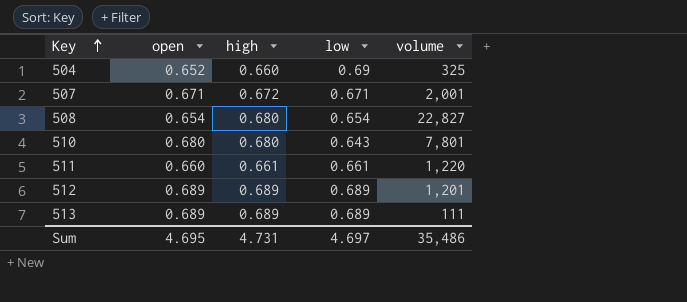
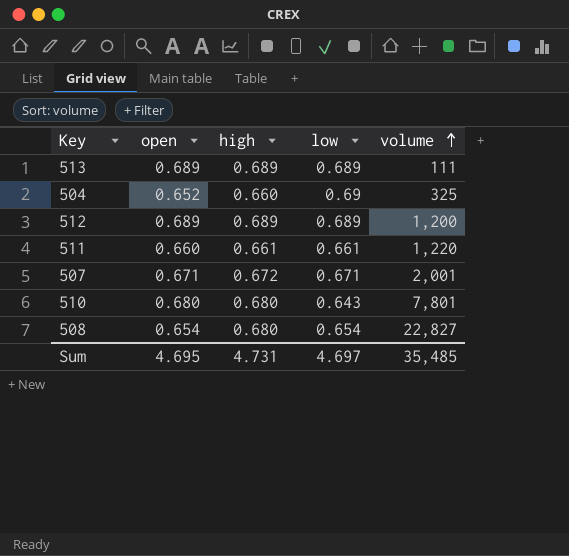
row order: Key ascending -> volume ascending
512 | volume: 1,201 -> 1,200
Sum | volume: 35,486 -> 35,485

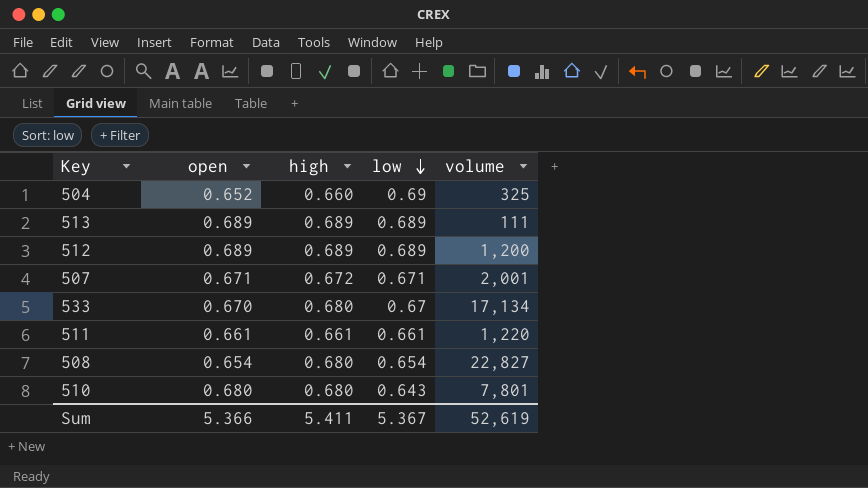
row order: volume ascending -> low descending
row 533: none -> 0.670 | 0.680 | 0.67 | 17,134
511 | open: 0.660 -> 0.661
Sum | open: 4.695 -> 5.366
Sum | high: 4.731 -> 5.411
Sum | low: 4.697 -> 5.367
Sum | volume: 35,485 -> 52,619

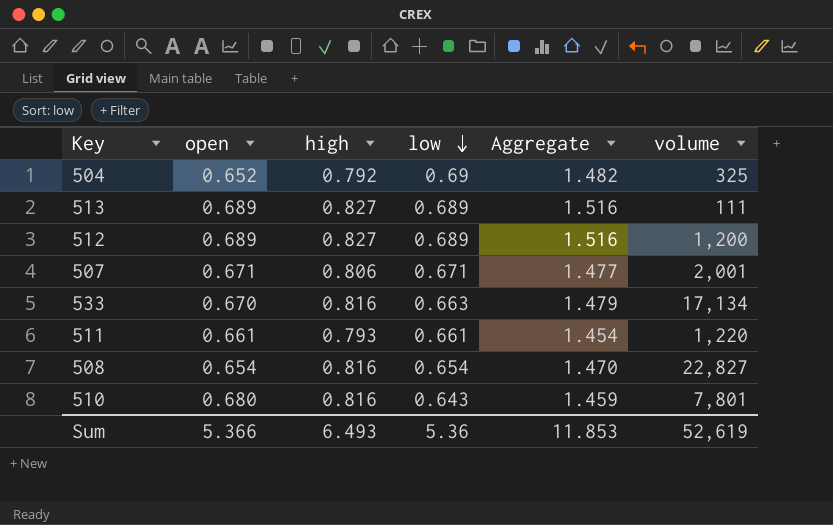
column Aggregate | formula: none -> [high] + [low]
504 | high: 0.660 -> 0.792
513 | high: 0.689 -> 0.827
512 | high: 0.689 -> 0.827
507 | high: 0.672 -> 0.806
533 | high: 0.680 -> 0.816
533 | low: 0.67 -> 0.663
511 | high: 0.661 -> 0.793
508 | high: 0.680 -> 0.816
510 | high: 0.680 -> 0.816
Sum | high: 5.411 -> 6.493
Sum | low: 5.367 -> 5.36

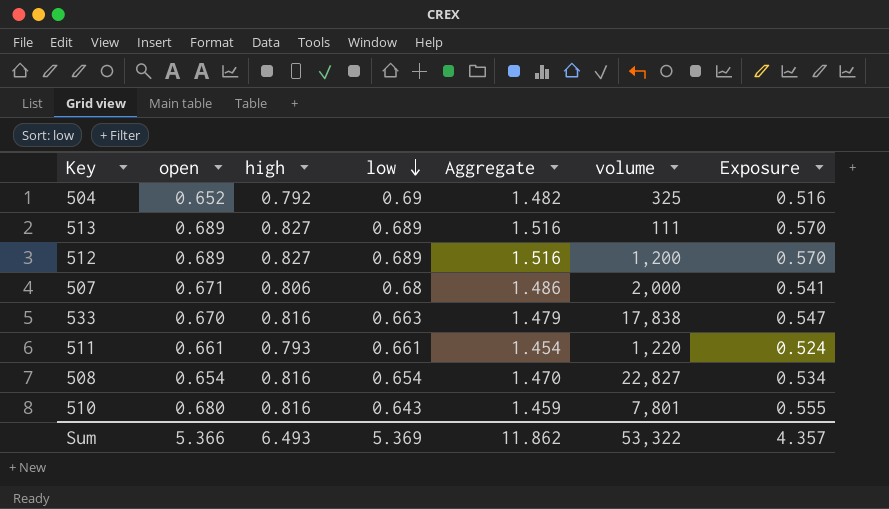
column Exposure | formula: none -> [open] * [high]
507 | low: 0.671 -> 0.68
507 | Aggregate: 1.477 -> 1.486
507 | volume: 2,001 -> 2,000
533 | volume: 17,134 -> 17,838
Sum | low: 5.36 -> 5.369
Sum | Aggregate: 11.853 -> 11.862
Sum | volume: 52,619 -> 53,322

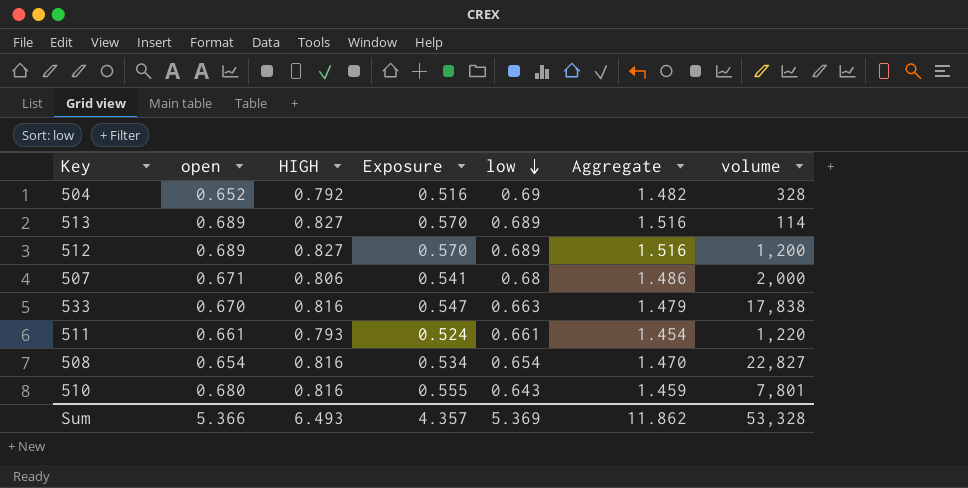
column name: high -> HIGH
column Exposure | position: 7 -> 4
504 | volume: 325 -> 328
513 | volume: 111 -> 114
Sum | volume: 53,322 -> 53,328

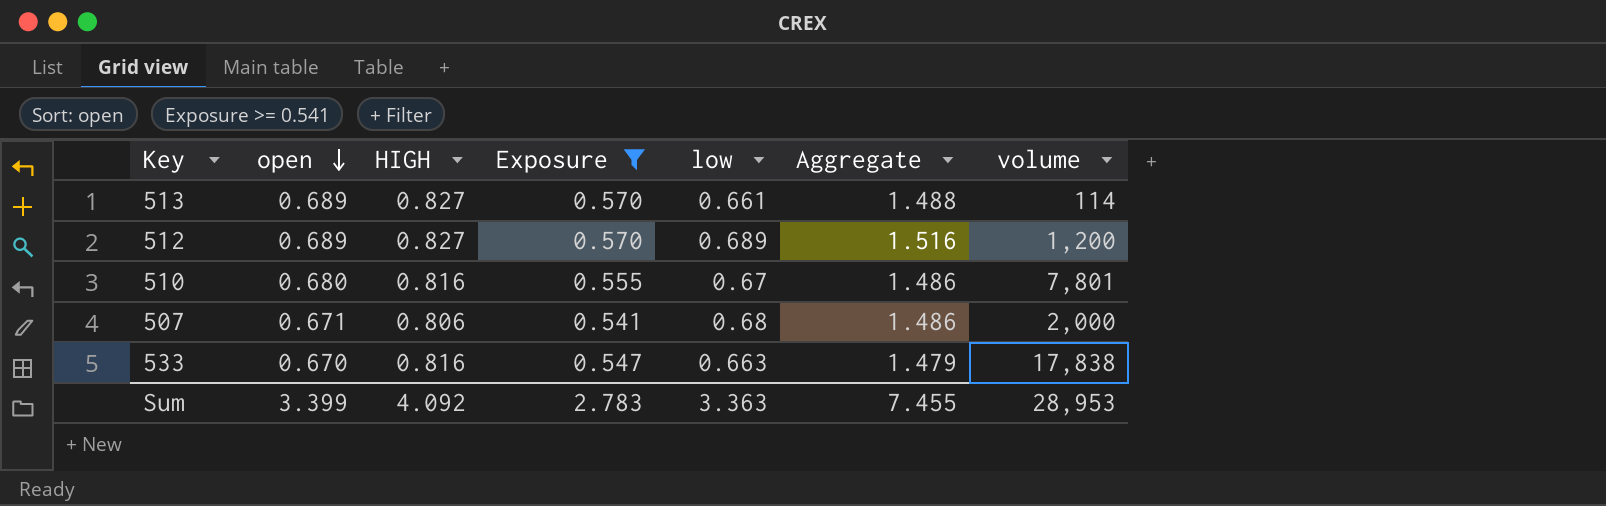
filter: none -> Exposure >= 0.541
row order: low descending -> open descending
513 | low: 0.689 -> 0.661
513 | Aggregate: 1.516 -> 1.488
510 | low: 0.643 -> 0.67
510 | Aggregate: 1.459 -> 1.486
Sum | open: 5.366 -> 3.399
Sum | HIGH: 6.493 -> 4.092
Sum | Exposure: 4.357 -> 2.783
Sum | low: 5.369 -> 3.363
Sum | Aggregate: 11.862 -> 7.455
Sum | volume: 53,328 -> 28,953

